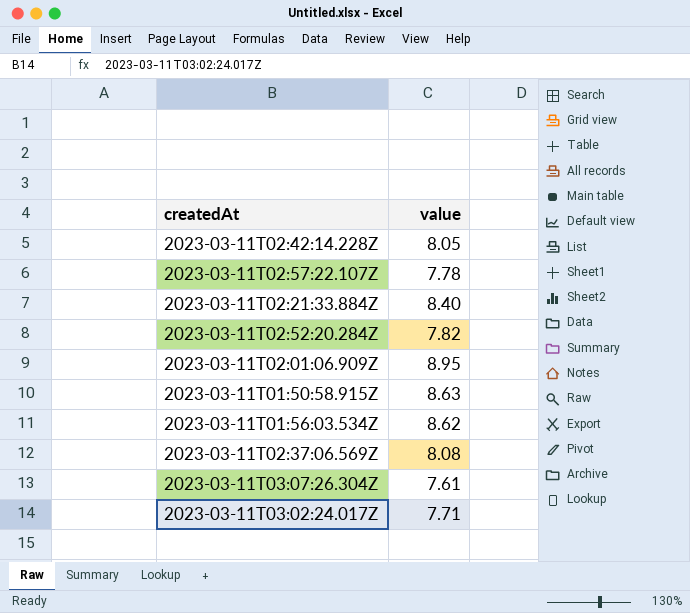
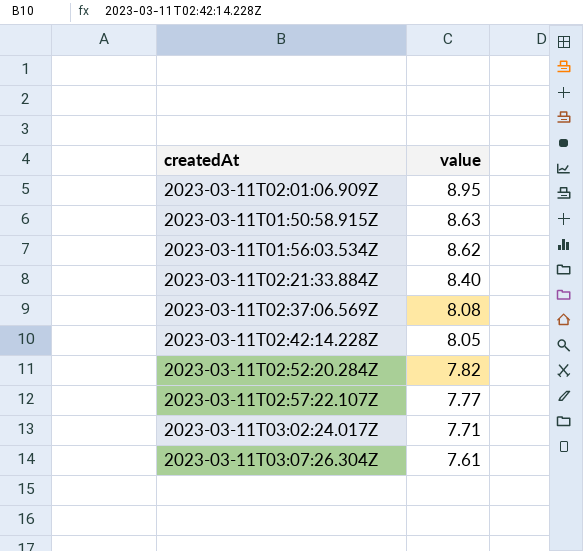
row order: none -> value descending
2023-03-11T02:57:22.107Z | value: 7.78 -> 7.77

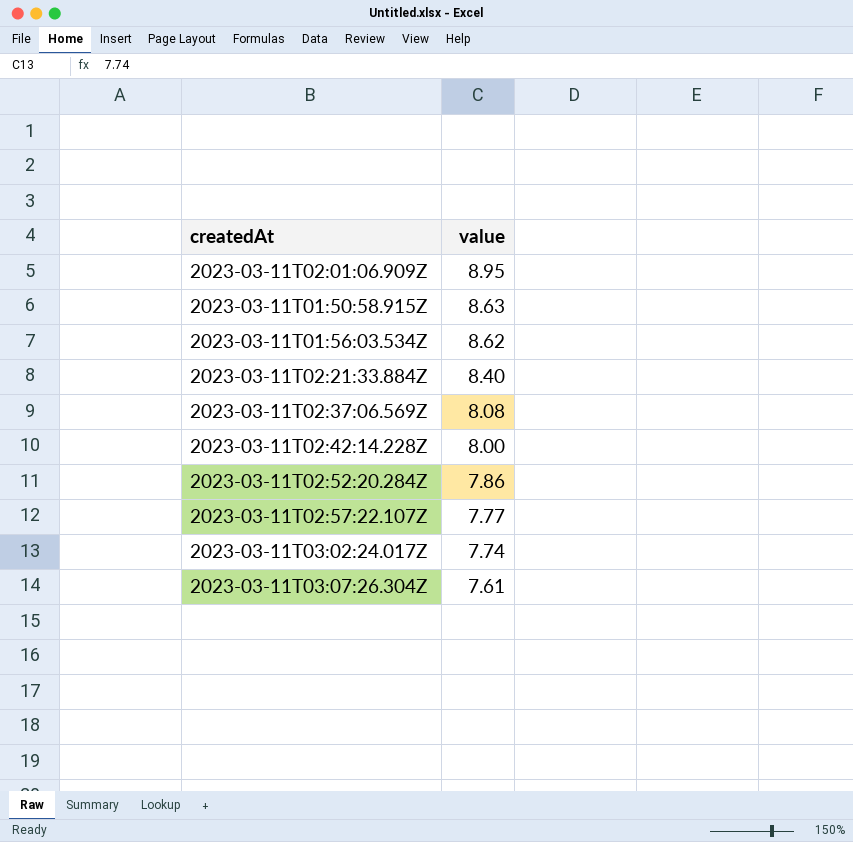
2023-03-11T02:42:14.228Z | value: 8.05 -> 8.00
2023-03-11T02:52:20.284Z | value: 7.82 -> 7.86
2023-03-11T03:02:24.017Z | value: 7.71 -> 7.74

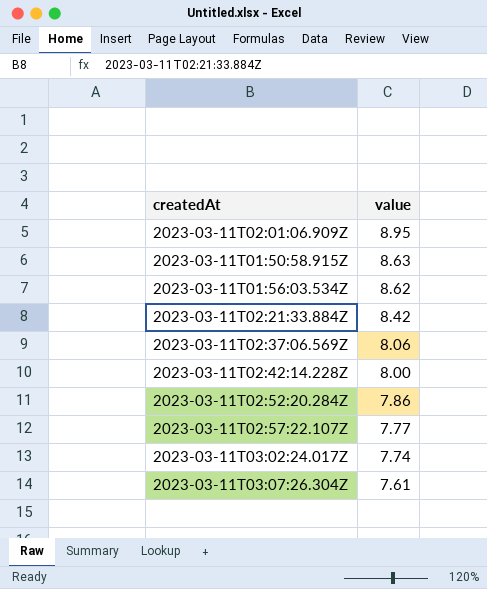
2023-03-11T02:21:33.884Z | value: 8.40 -> 8.42
2023-03-11T02:37:06.569Z | value: 8.08 -> 8.06

